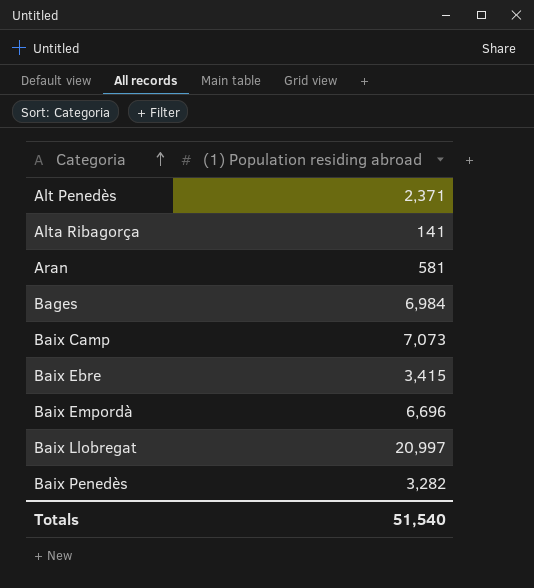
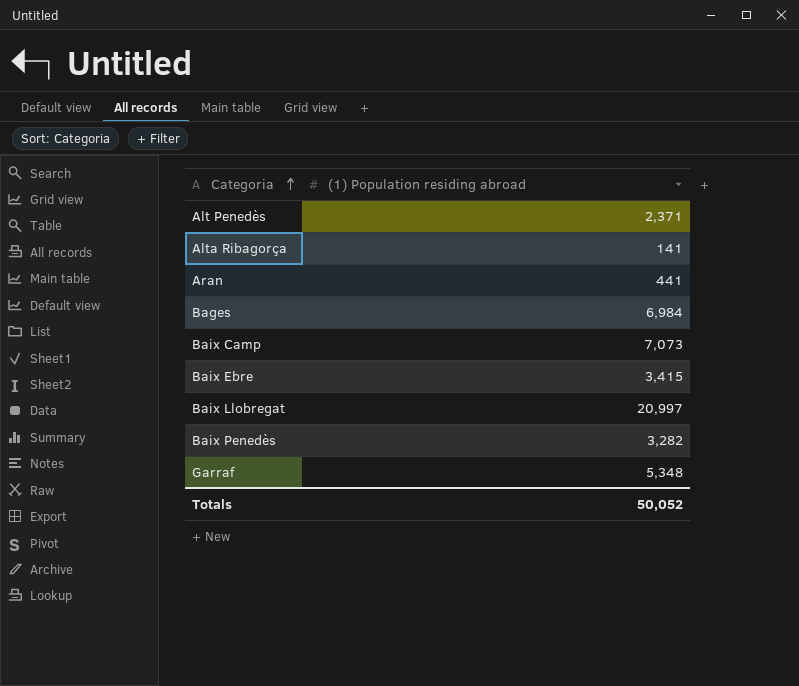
row Baix Empordà: 6,696 -> none
Aran | (1) Population residing abroad: 581 -> 441
row Garraf: none -> 5,348
Totals | (1) Population residing abroad: 51,540 -> 50,052

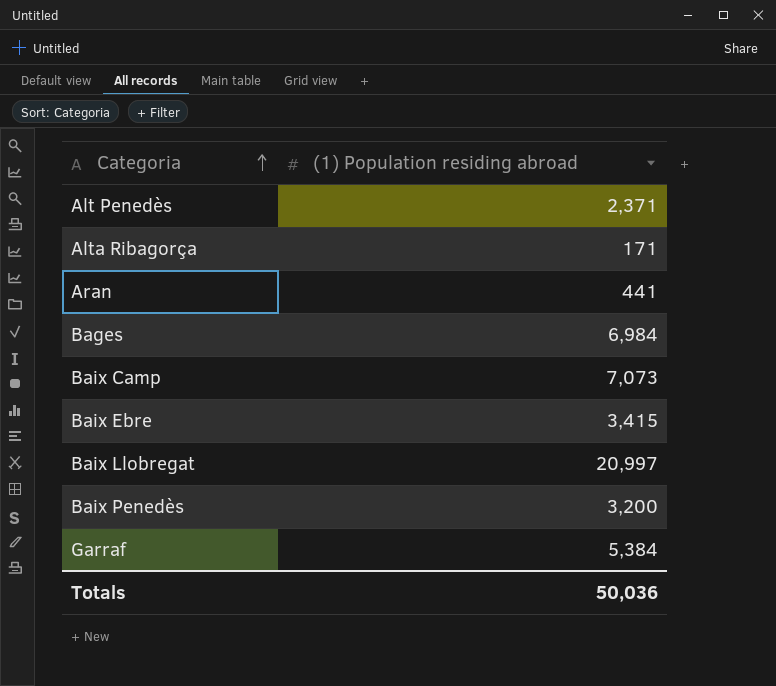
Alta Ribagorça | (1) Population residing abroad: 141 -> 171
Baix Penedès | (1) Population residing abroad: 3,282 -> 3,200
Garraf | (1) Population residing abroad: 5,348 -> 5,384
Totals | (1) Population residing abroad: 50,052 -> 50,036

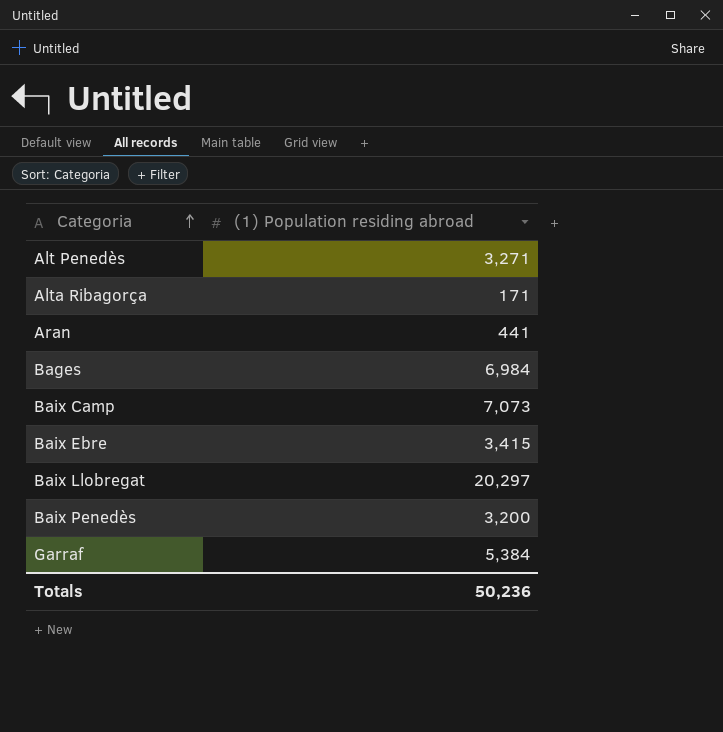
Alt Penedès | (1) Population residing abroad: 2,371 -> 3,271
Baix Llobregat | (1) Population residing abroad: 20,997 -> 20,297
Totals | (1) Population residing abroad: 50,036 -> 50,236

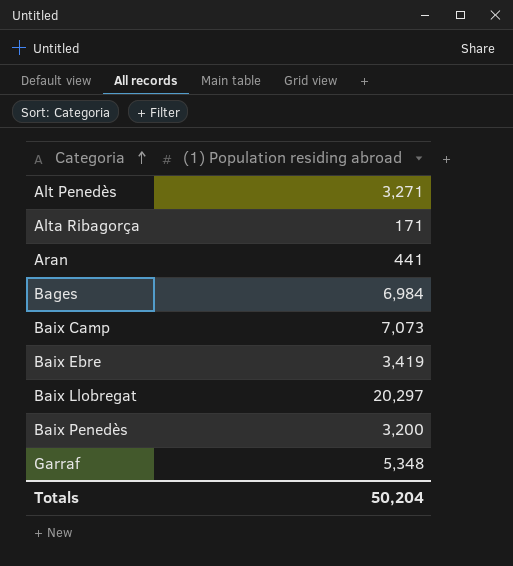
Baix Ebre | (1) Population residing abroad: 3,415 -> 3,419
Garraf | (1) Population residing abroad: 5,384 -> 5,348
Totals | (1) Population residing abroad: 50,236 -> 50,204

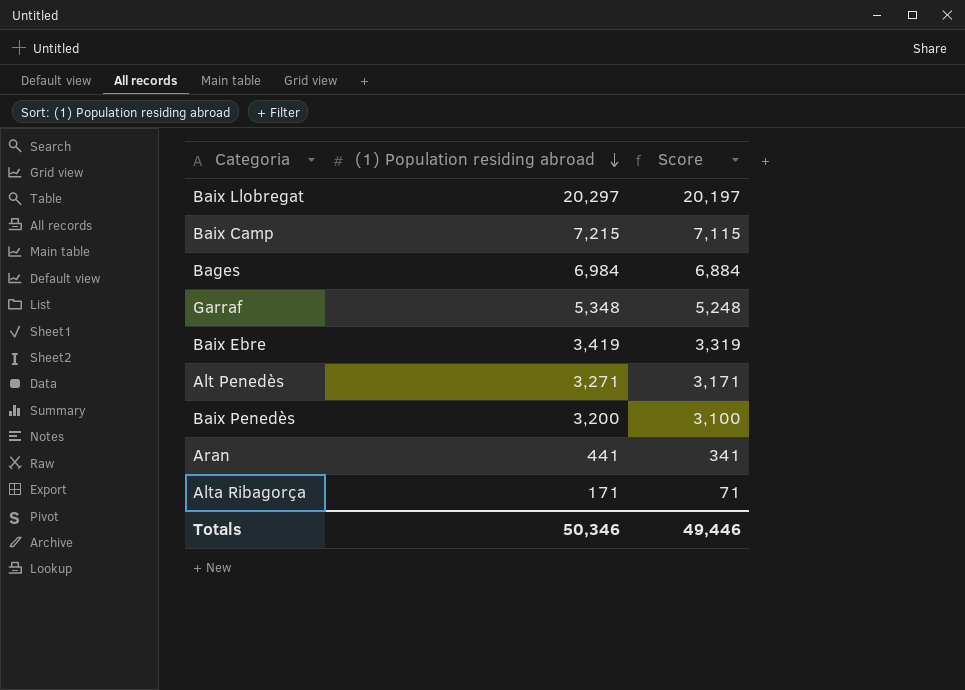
row order: Categoria ascending -> (1) Population residing abroad descending
column Score | formula: none -> [(1) Population residing abroad] - 100
Baix Camp | (1) Population residing abroad: 7,073 -> 7,215
Totals | (1) Population residing abroad: 50,204 -> 50,346

